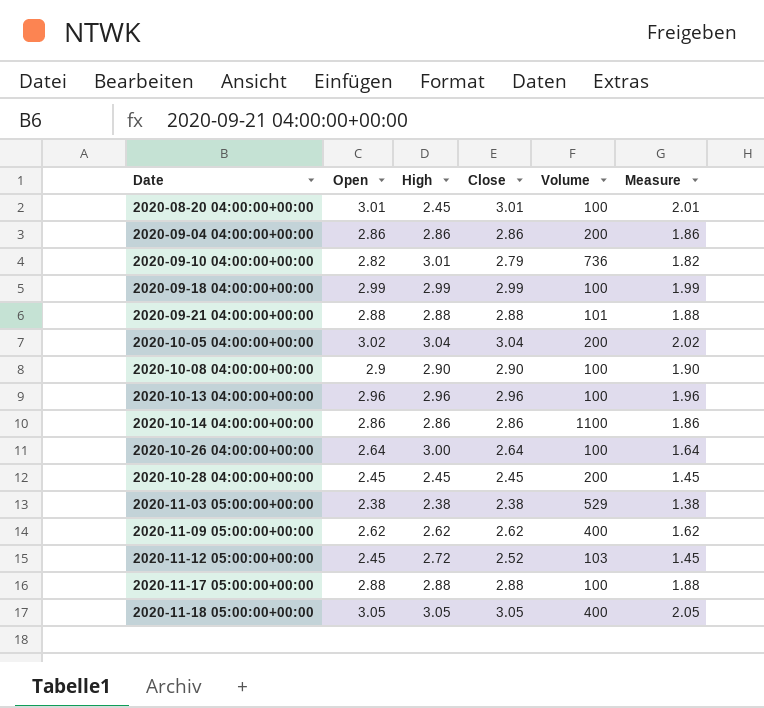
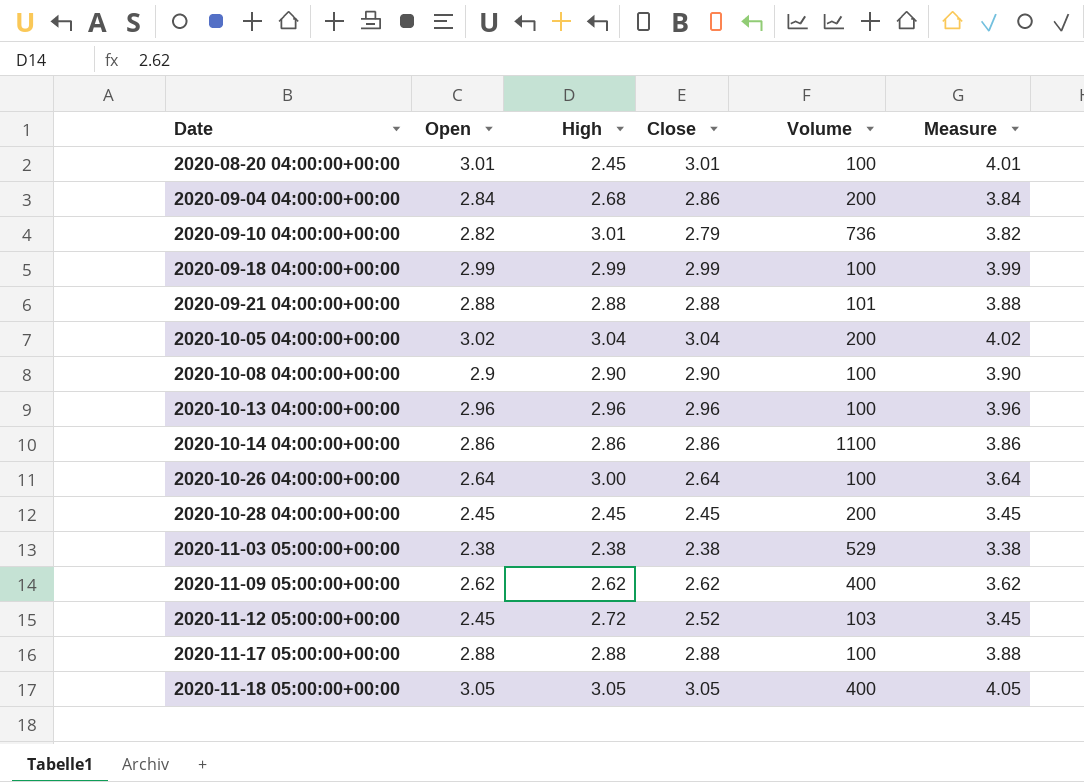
column Measure | formula: [Open] - 1 -> [Open] + 1
2020-09-04 04:00:00+00:00 | Open: 2.86 -> 2.84
2020-09-04 04:00:00+00:00 | High: 2.86 -> 2.68

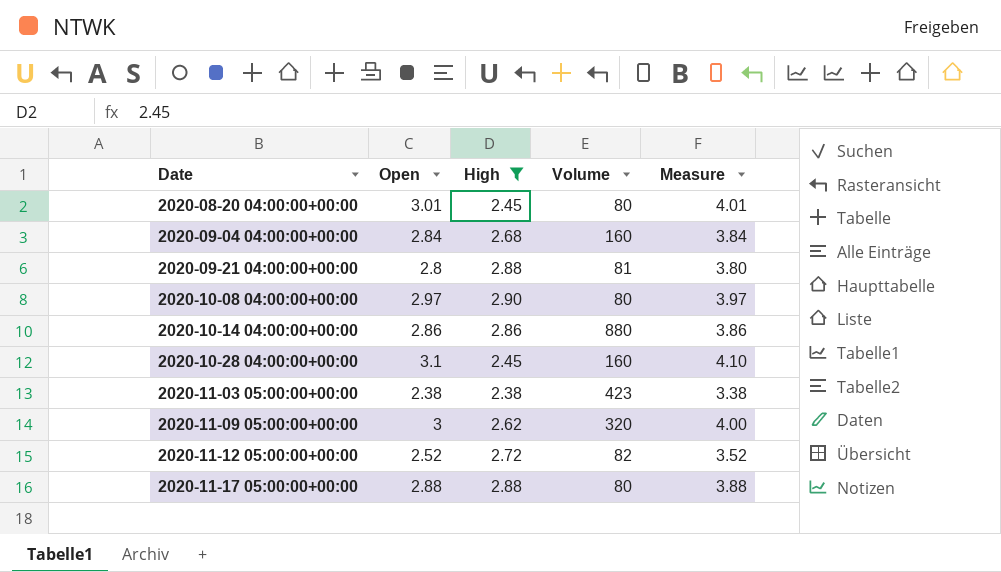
filter: none -> High <= 2.90
column Close | position: 4 -> none
2020-08-20 04:00:00+00:00 | Volume: 100 -> 80
2020-09-04 04:00:00+00:00 | Volume: 200 -> 160
2020-09-21 04:00:00+00:00 | Open: 2.88 -> 2.8
2020-09-21 04:00:00+00:00 | Volume: 101 -> 81
2020-09-21 04:00:00+00:00 | Measure: 3.88 -> 3.80
2020-10-08 04:00:00+00:00 | Open: 2.9 -> 2.97
2020-10-08 04:00:00+00:00 | Volume: 100 -> 80
2020-10-08 04:00:00+00:00 | Measure: 3.90 -> 3.97
2020-10-14 04:00:00+00:00 | Volume: 1100 -> 880
2020-10-28 04:00:00+00:00 | Open: 2.45 -> 3.1
2020-10-28 04:00:00+00:00 | Volume: 200 -> 160
2020-10-28 04:00:00+00:00 | Measure: 3.45 -> 4.10
2020-11-03 05:00:00+00:00 | Volume: 529 -> 423
2020-11-09 05:00:00+00:00 | Open: 2.62 -> 3
2020-11-09 05:00:00+00:00 | Volume: 400 -> 320
2020-11-09 05:00:00+00:00 | Measure: 3.62 -> 4.00
2020-11-12 05:00:00+00:00 | Open: 2.45 -> 2.52
2020-11-12 05:00:00+00:00 | Volume: 103 -> 82
2020-11-12 05:00:00+00:00 | Measure: 3.45 -> 3.52
2020-11-17 05:00:00+00:00 | Volume: 100 -> 80

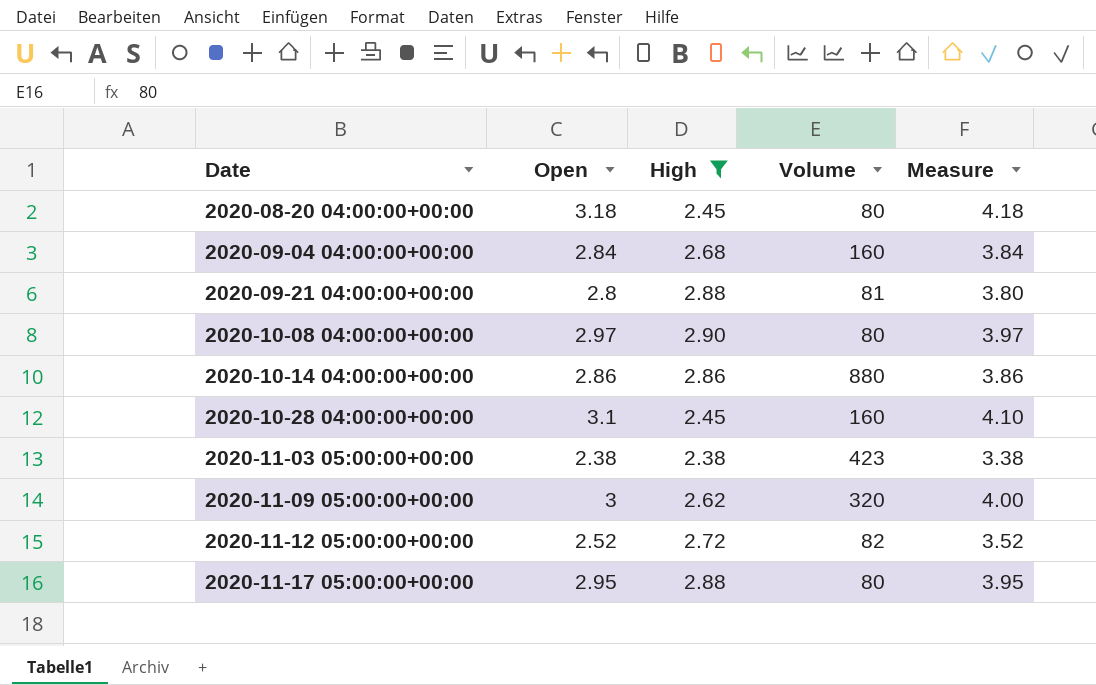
2020-08-20 04:00:00+00:00 | Open: 3.01 -> 3.18
2020-08-20 04:00:00+00:00 | Measure: 4.01 -> 4.18
2020-11-17 05:00:00+00:00 | Open: 2.88 -> 2.95
2020-11-17 05:00:00+00:00 | Measure: 3.88 -> 3.95

